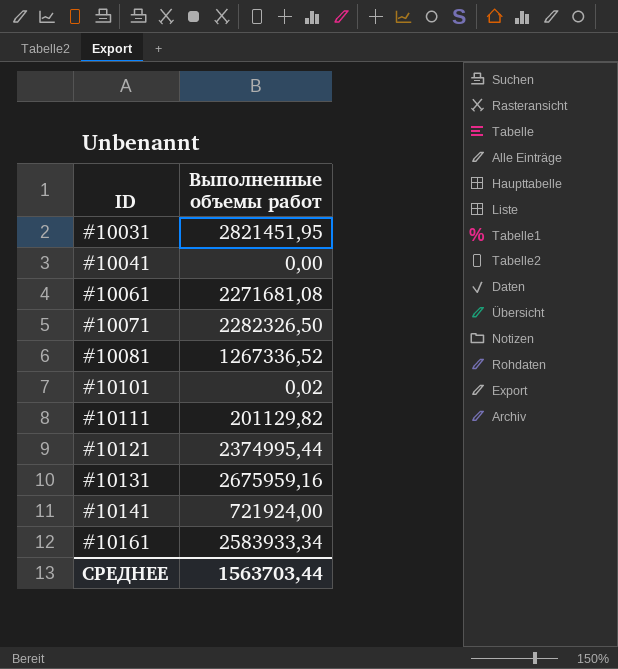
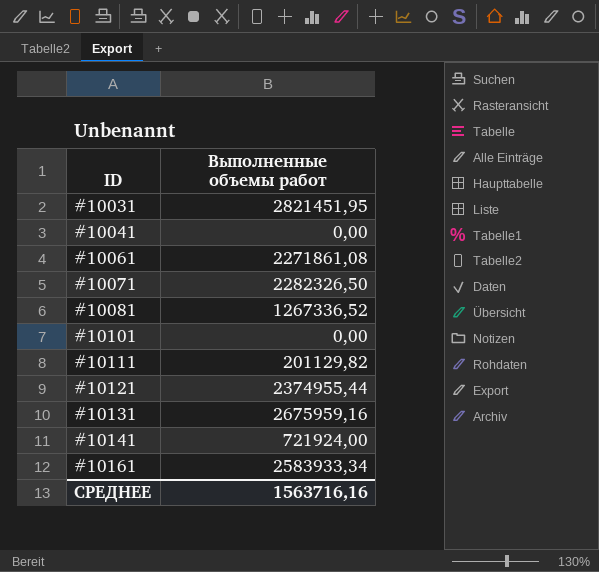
#10061 | Выполненные объемы работ: 2271681,08 -> 2271861,08
#10101 | Выполненные объемы работ: 0,02 -> 0,00
#10121 | Выполненные объемы работ: 2374995,44 -> 2374955,44
СРЕДНЕЕ | Выполненные объемы работ: 1563703,44 -> 1563716,16

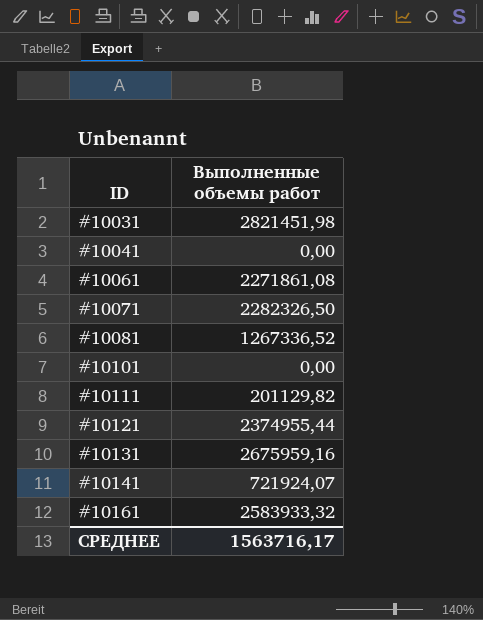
#10031 | Выполненные объемы работ: 2821451,95 -> 2821451,98
#10141 | Выполненные объемы работ: 721924,00 -> 721924,07
#10161 | Выполненные объемы работ: 2583933,34 -> 2583933,32
СРЕДНЕЕ | Выполненные объемы работ: 1563716,16 -> 1563716,17

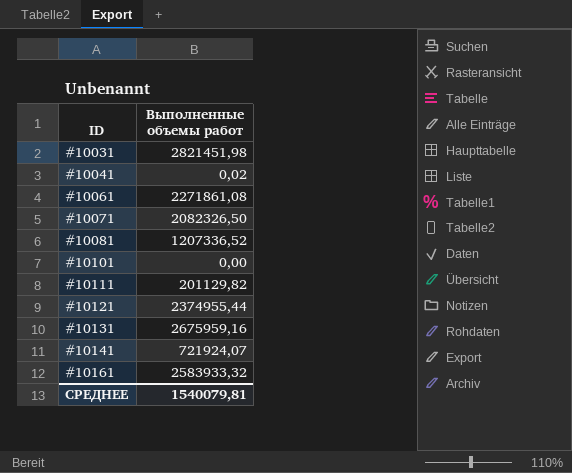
#10041 | Выполненные объемы работ: 0,00 -> 0,02
#10071 | Выполненные объемы работ: 2282326,50 -> 2082326,50
#10081 | Выполненные объемы работ: 1267336,52 -> 1207336,52
СРЕДНЕЕ | Выполненные объемы работ: 1563716,17 -> 1540079,81

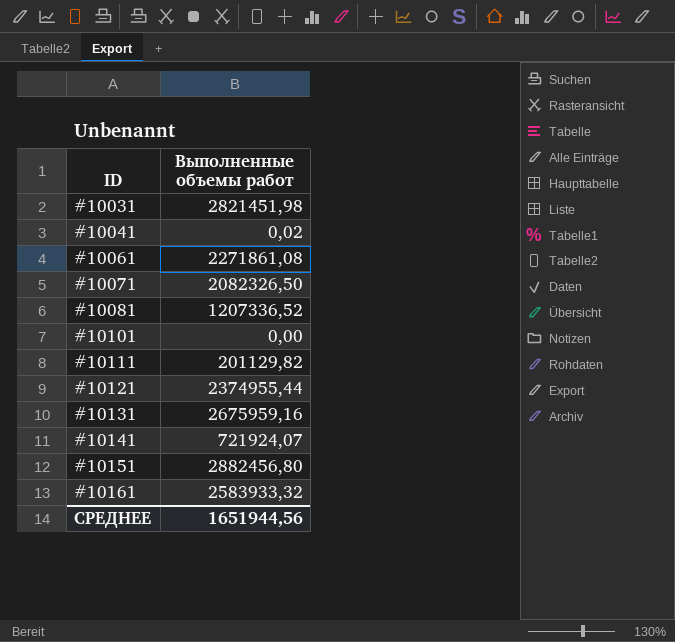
row #10151: none -> 2882456,80
СРЕДНЕЕ | Выполненные объемы работ: 1540079,81 -> 1651944,56

